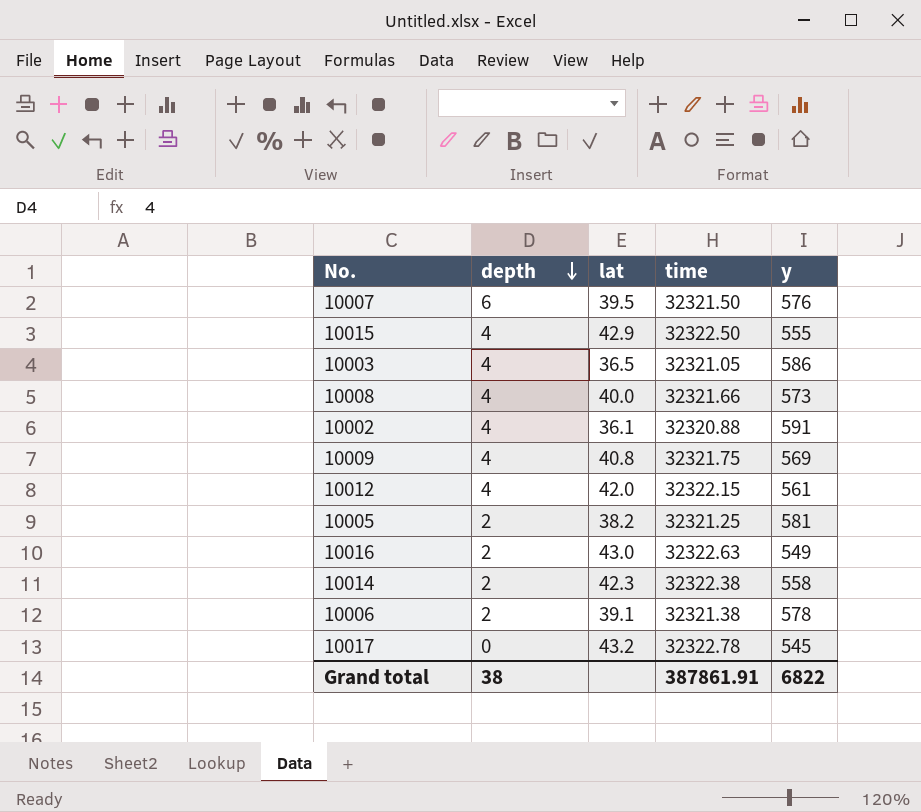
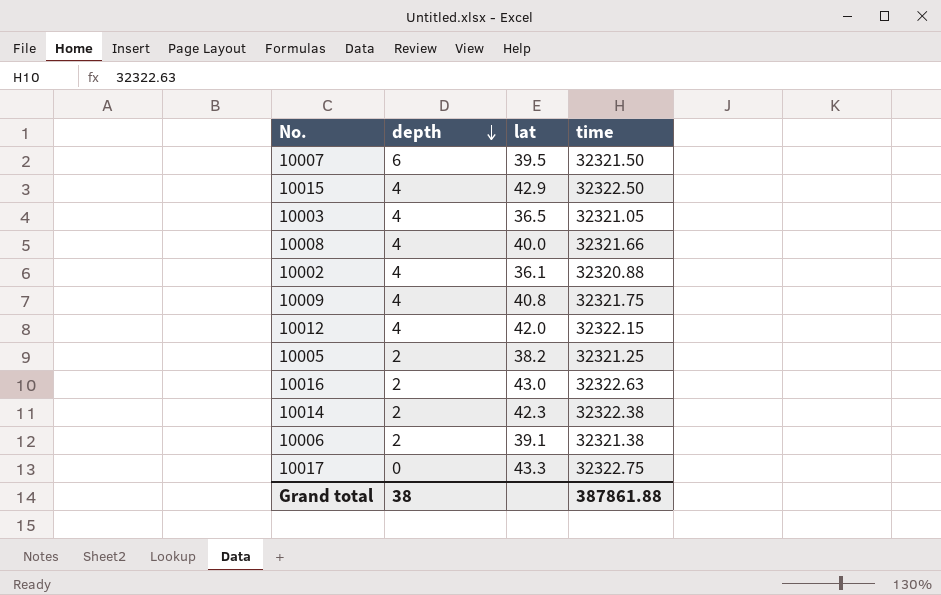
column y | position: 5 -> none
10017 | lat: 43.2 -> 43.3
10017 | time: 32322.78 -> 32322.75
Grand total | time: 387861.91 -> 387861.88

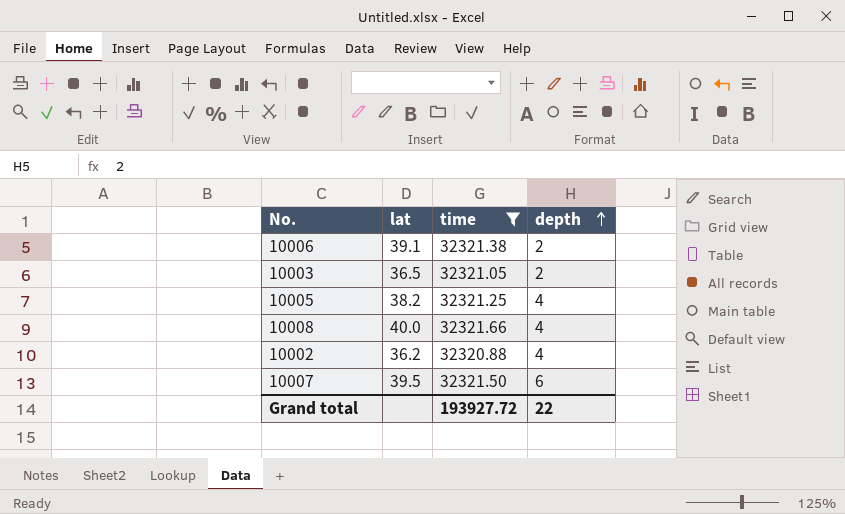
filter: none -> time <= 32321.66
row order: depth descending -> depth ascending
column depth | position: 2 -> 4
10003 | depth: 4 -> 2
10005 | depth: 2 -> 4
10002 | lat: 36.1 -> 36.2
Grand total | time: 387861.88 -> 193927.72
Grand total | depth: 38 -> 22

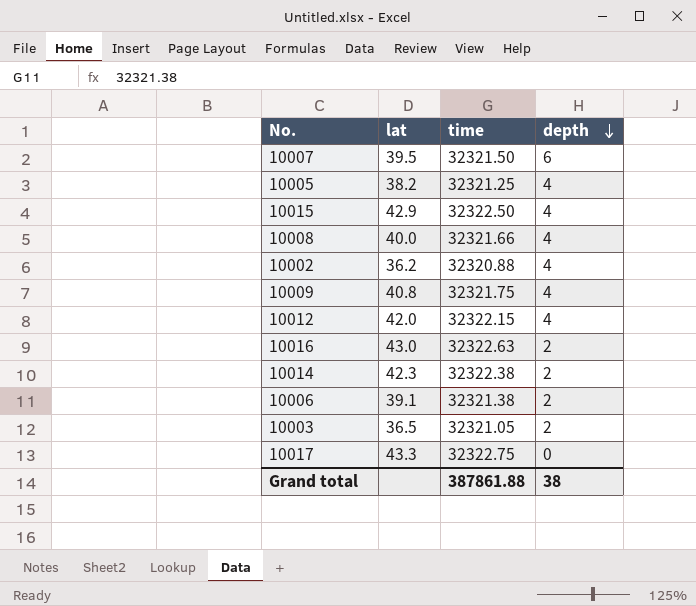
filter: time <= 32321.66 -> none
row order: depth ascending -> depth descending
Grand total | time: 193927.72 -> 387861.88
Grand total | depth: 22 -> 38

